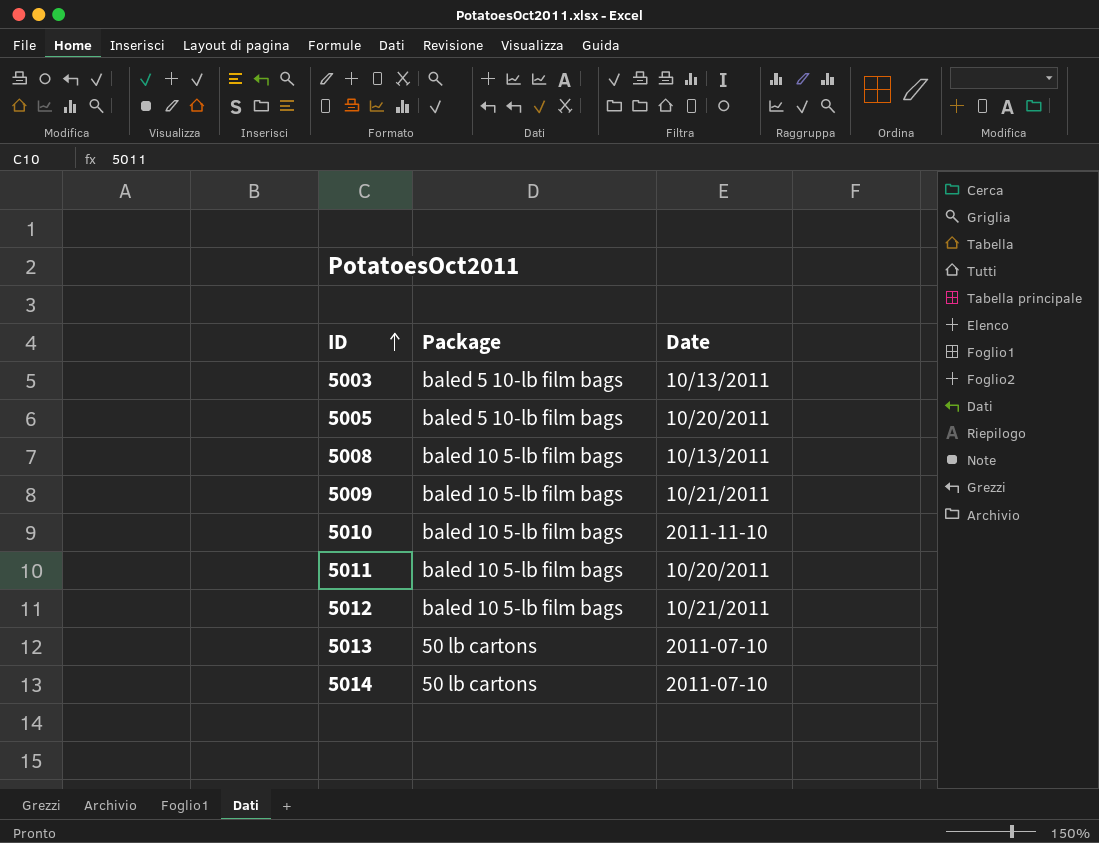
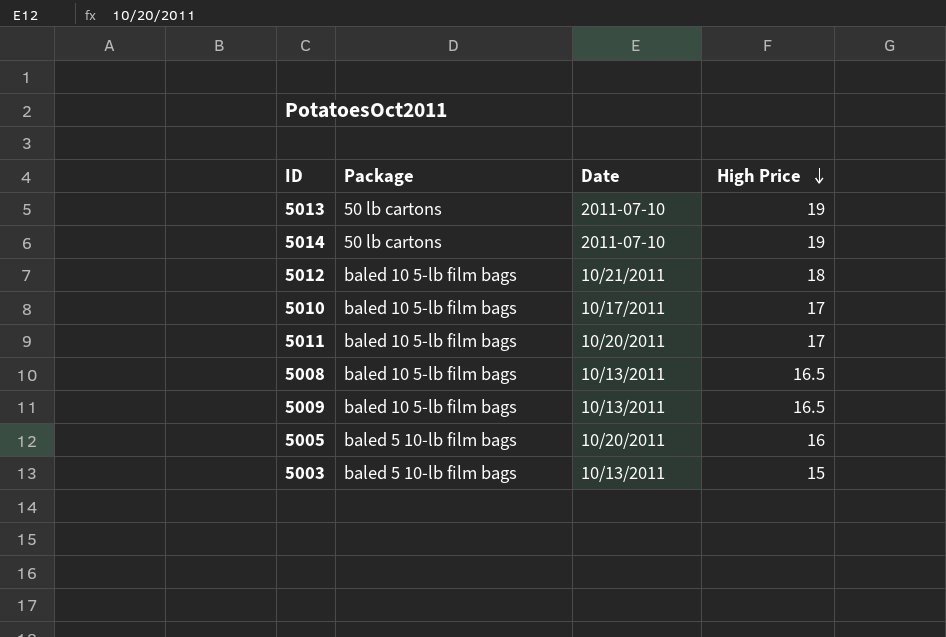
row order: ID ascending -> High Price descending
column High Price | position: none -> 4
5010 | Date: 2011-11-10 -> 10/17/2011
5009 | Date: 10/21/2011 -> 10/13/2011

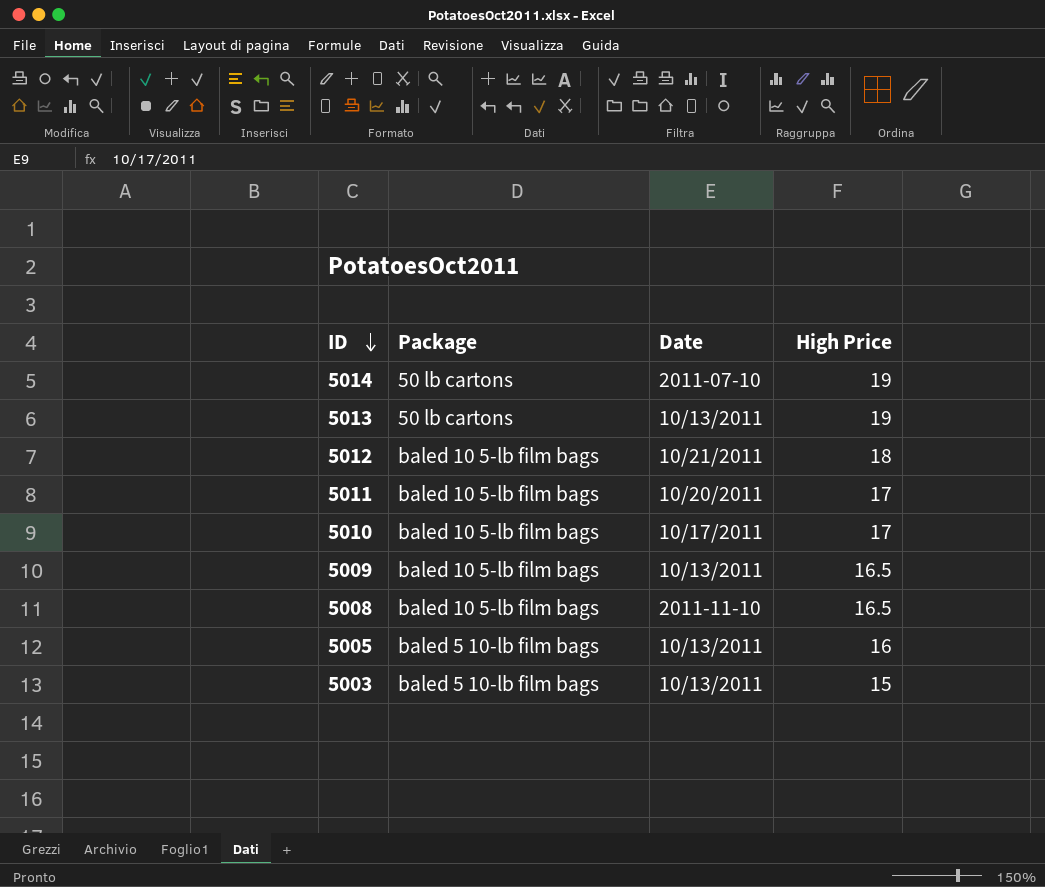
row order: High Price descending -> ID descending
5013 | Date: 2011-07-10 -> 10/13/2011
5008 | Date: 10/13/2011 -> 2011-11-10
5005 | Date: 10/20/2011 -> 10/13/2011

